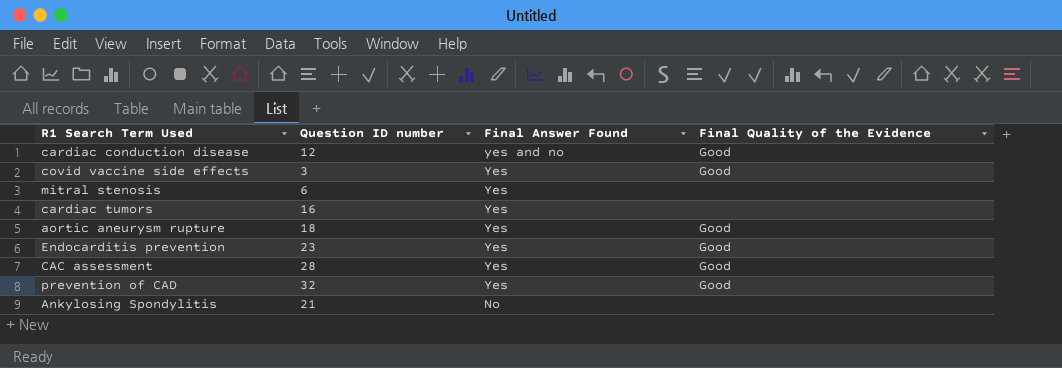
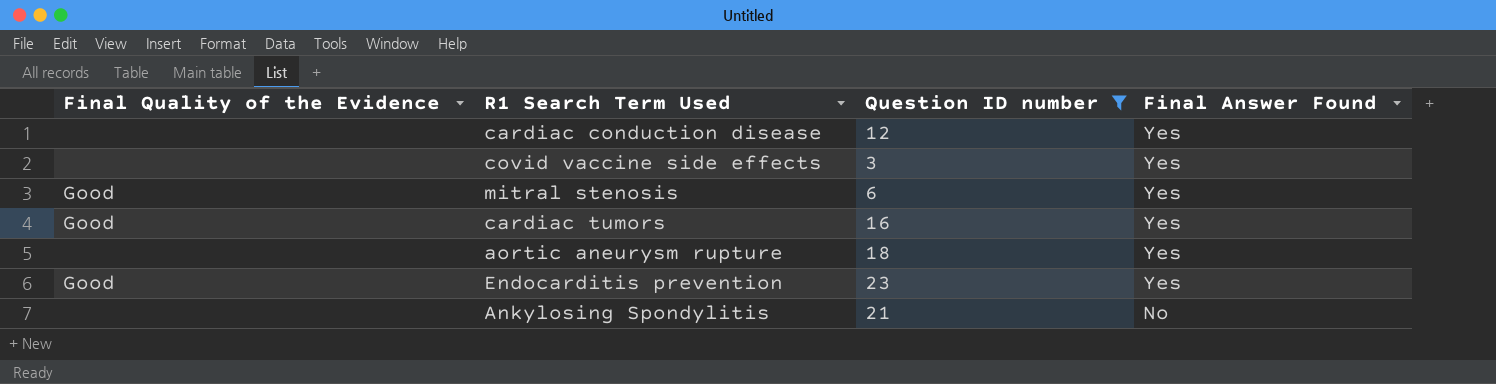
filter: none -> Question ID number <= 23
column Final Quality of the Evidence | position: 4 -> 1
cardiac conduction disease | Final Quality of the Evidence: Good -> none
cardiac conduction disease | Final Answer Found: yes and no -> Yes
covid vaccine side effects | Final Quality of the Evidence: Good -> none
mitral stenosis | Final Quality of the Evidence: none -> Good
cardiac tumors | Final Quality of the Evidence: none -> Good
aortic aneurysm rupture | Final Quality of the Evidence: Good -> none

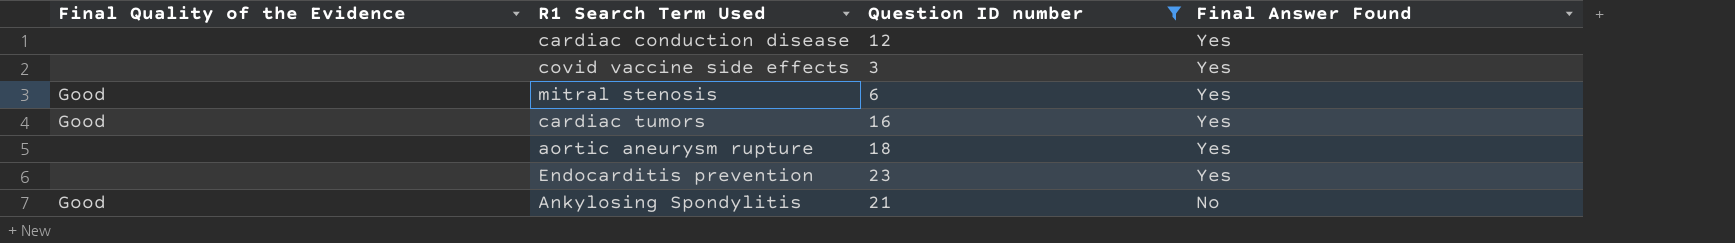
Endocarditis prevention | Final Quality of the Evidence: Good -> none
Ankylosing Spondylitis | Final Quality of the Evidence: none -> Good

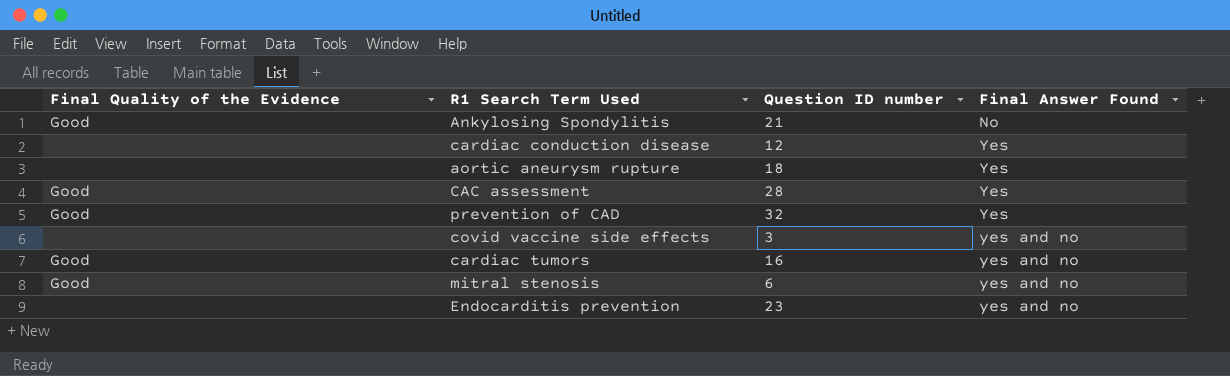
filter: Question ID number <= 23 -> none
row order: Final Answer Found descending -> Final Answer Found ascending
covid vaccine side effects | Final Answer Found: Yes -> yes and no
cardiac tumors | Final Answer Found: Yes -> yes and no
mitral stenosis | Final Answer Found: Yes -> yes and no
Endocarditis prevention | Final Answer Found: Yes -> yes and no

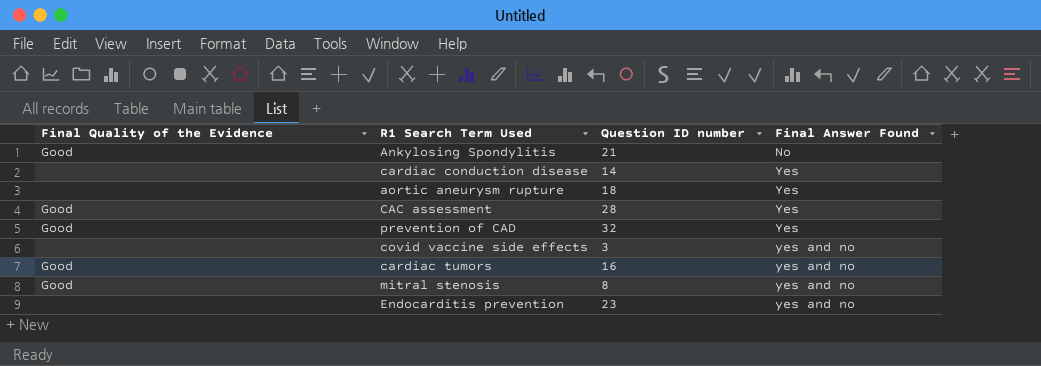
cardiac conduction disease | Question ID number: 12 -> 14
mitral stenosis | Question ID number: 6 -> 8

